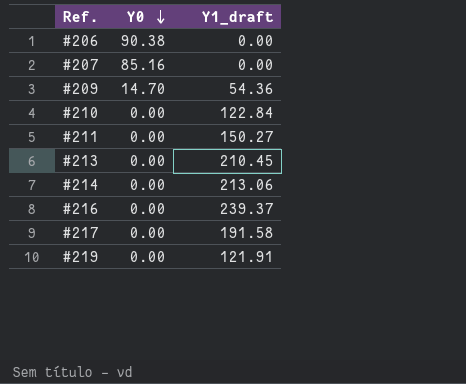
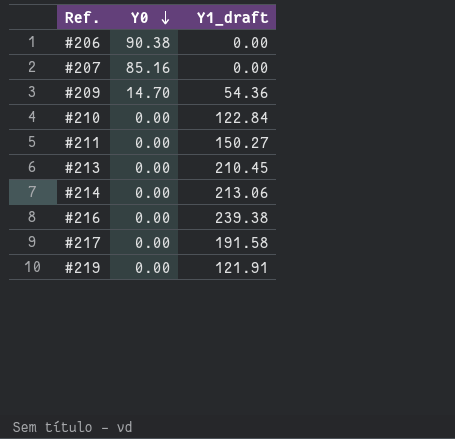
#216 | Y1_draft: 239.37 -> 239.38

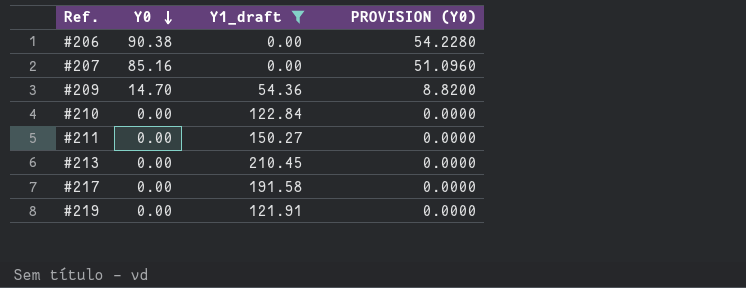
filter: none -> Y1_draft <= 210.45
column PROVISION (Y0) | formula: none -> [Y0] * 0.6

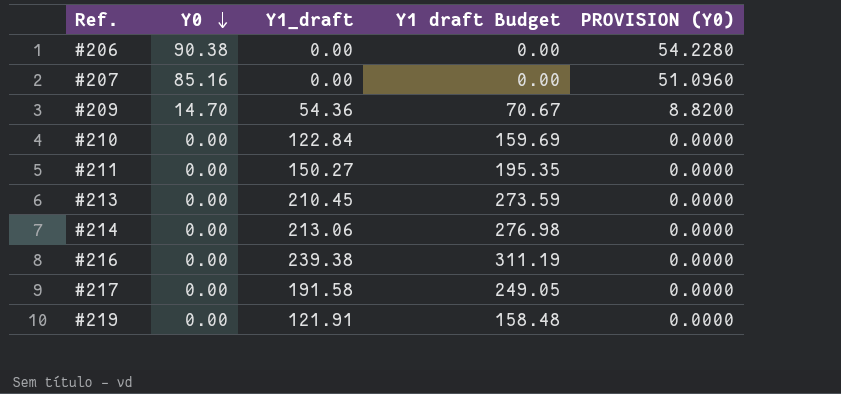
filter: Y1_draft <= 210.45 -> none
column Y1 draft Budget | formula: none -> [Y1_draft] * 1.3

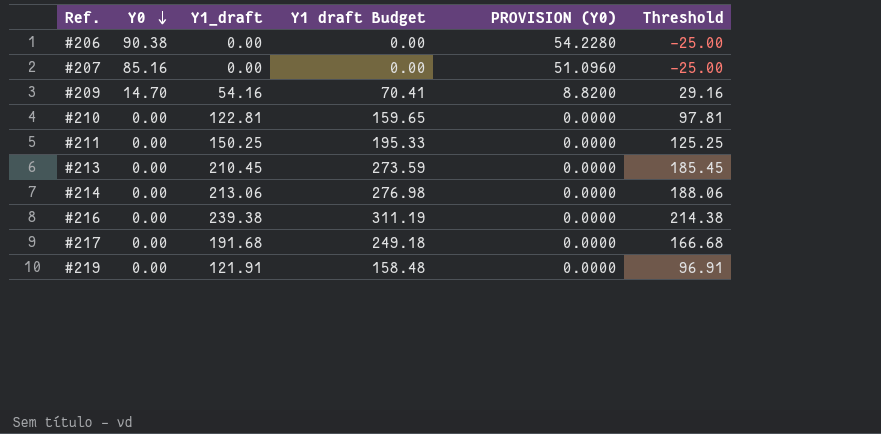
column Threshold | formula: none -> [Y1_draft] - 25
#209 | Y1_draft: 54.36 -> 54.16
#209 | Y1 draft Budget: 70.67 -> 70.41
#210 | Y1_draft: 122.84 -> 122.81
#210 | Y1 draft Budget: 159.69 -> 159.65
#211 | Y1_draft: 150.27 -> 150.25
#211 | Y1 draft Budget: 195.35 -> 195.33
#217 | Y1_draft: 191.58 -> 191.68
#217 | Y1 draft Budget: 249.05 -> 249.18

